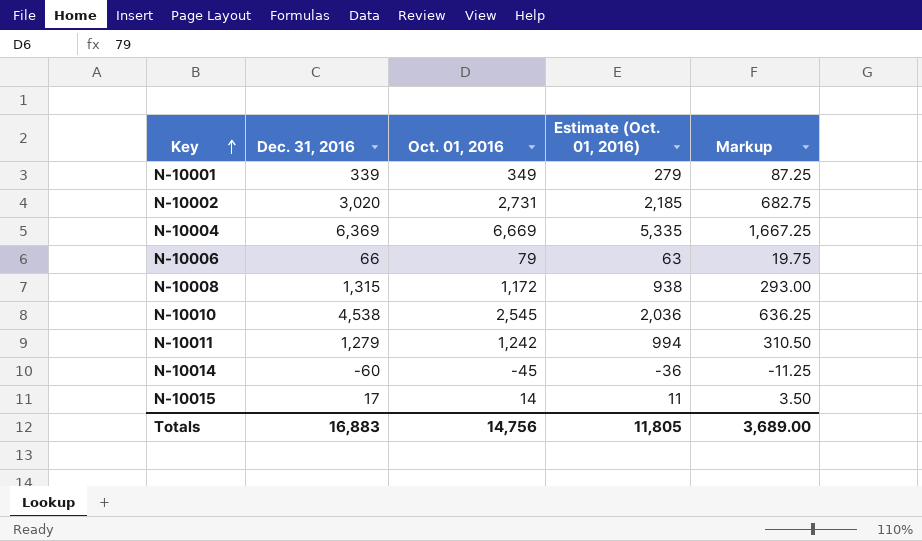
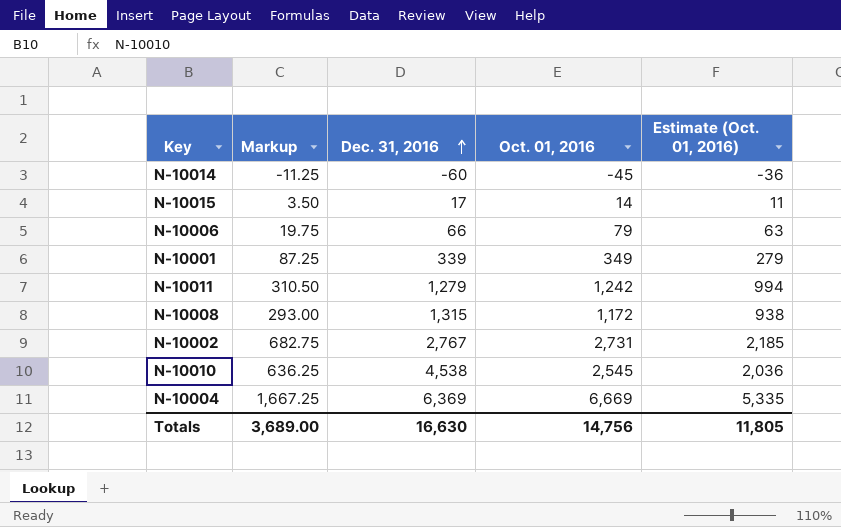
row order: Key ascending -> Dec. 31, 2016 ascending
column Markup | position: 5 -> 2
N-10002 | Dec. 31, 2016: 3,020 -> 2,767
Totals | Dec. 31, 2016: 16,883 -> 16,630

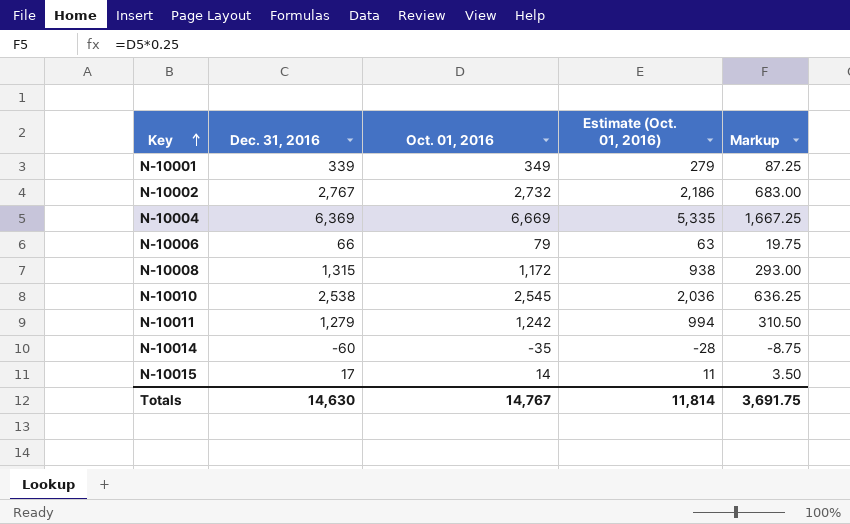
row order: Dec. 31, 2016 ascending -> Key ascending
column Markup | position: 2 -> 5
N-10002 | Oct. 01, 2016: 2,731 -> 2,732
N-10002 | Estimate (Oct. 01, 2016): 2,185 -> 2,186
N-10002 | Markup: 682.75 -> 683.00
N-10010 | Dec. 31, 2016: 4,538 -> 2,538
N-10014 | Oct. 01, 2016: -45 -> -35
N-10014 | Estimate (Oct. 01, 2016): -36 -> -28
N-10014 | Markup: -11.25 -> -8.75
Totals | Dec. 31, 2016: 16,630 -> 14,630
Totals | Oct. 01, 2016: 14,756 -> 14,767
Totals | Estimate (Oct. 01, 2016): 11,805 -> 11,814
Totals | Markup: 3,689.00 -> 3,691.75

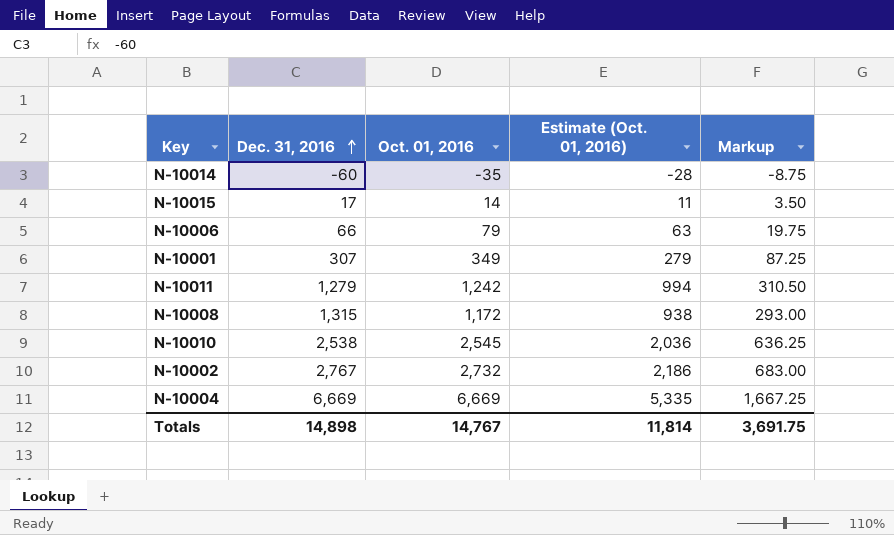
row order: Key ascending -> Dec. 31, 2016 ascending
N-10001 | Dec. 31, 2016: 339 -> 307
N-10004 | Dec. 31, 2016: 6,369 -> 6,669
Totals | Dec. 31, 2016: 14,630 -> 14,898

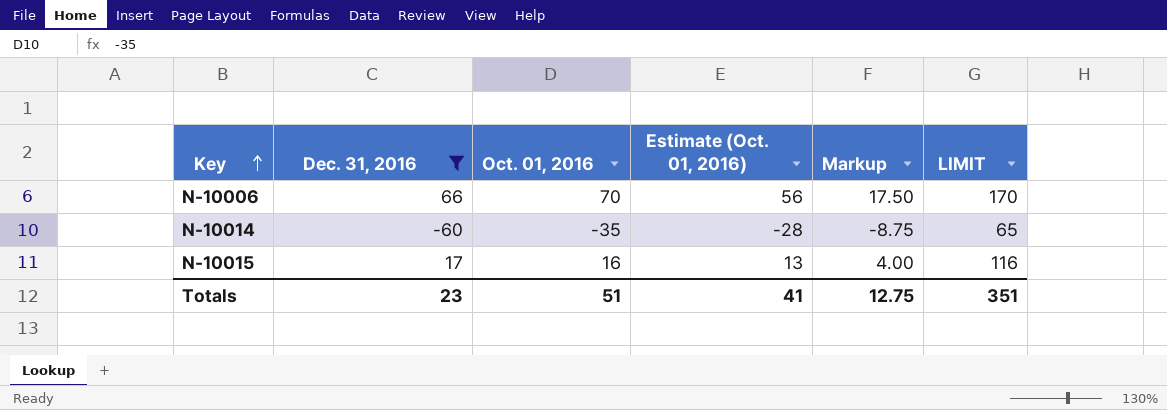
filter: none -> Dec. 31, 2016 <= 66
row order: Dec. 31, 2016 ascending -> Key ascending
column LIMIT | formula: none -> [Oct. 01, 2016] + 100
N-10006 | Oct. 01, 2016: 79 -> 70
N-10006 | Estimate (Oct. 01, 2016): 63 -> 56
N-10006 | Markup: 19.75 -> 17.50
N-10015 | Oct. 01, 2016: 14 -> 16
N-10015 | Estimate (Oct. 01, 2016): 11 -> 13
N-10015 | Markup: 3.50 -> 4.00
Totals | Dec. 31, 2016: 14,898 -> 23
Totals | Oct. 01, 2016: 14,767 -> 51
Totals | Estimate (Oct. 01, 2016): 11,814 -> 41
Totals | Markup: 3,691.75 -> 12.75

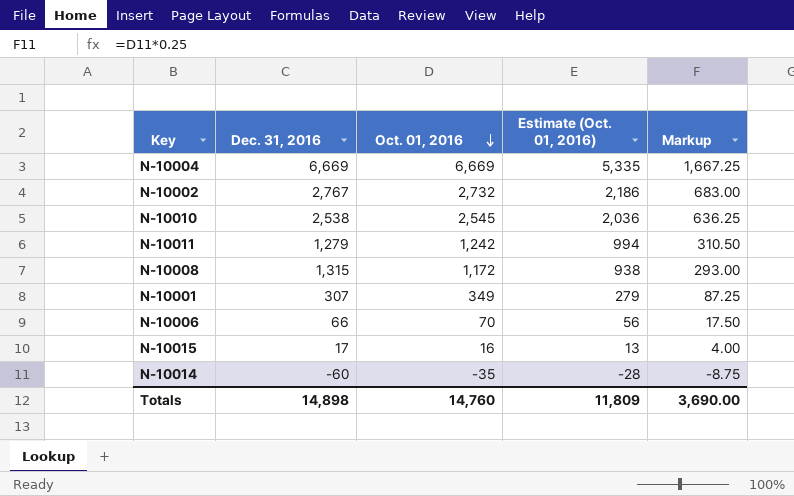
filter: Dec. 31, 2016 <= 66 -> none
row order: Key ascending -> Oct. 01, 2016 descending
column LIMIT | formula: [Oct. 01, 2016] + 100 -> none
Totals | Dec. 31, 2016: 23 -> 14,898
Totals | Oct. 01, 2016: 51 -> 14,760
Totals | Estimate (Oct. 01, 2016): 41 -> 11,809
Totals | Markup: 12.75 -> 3,690.00

